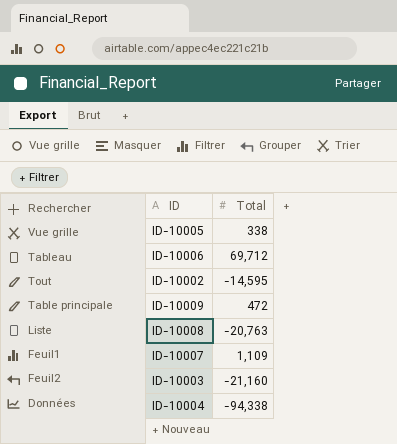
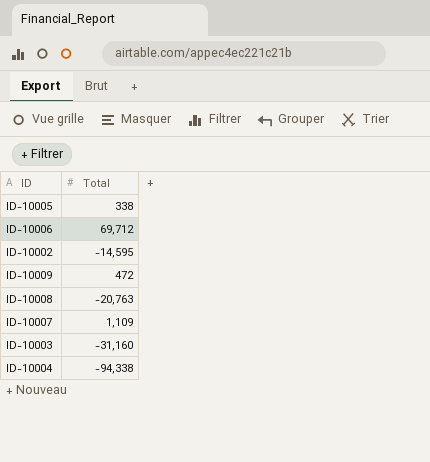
ID-10003 | Total: -21,160 -> -31,160

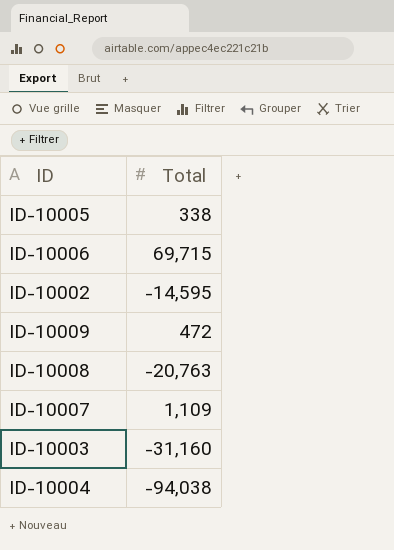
ID-10006 | Total: 69,712 -> 69,715
ID-10004 | Total: -94,338 -> -94,038

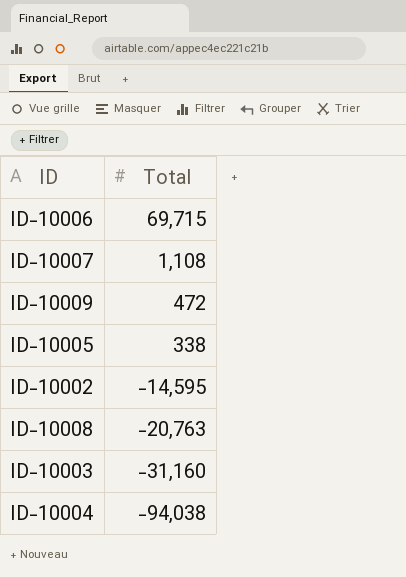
row order: none -> Total descending
ID-10007 | Total: 1,109 -> 1,108

